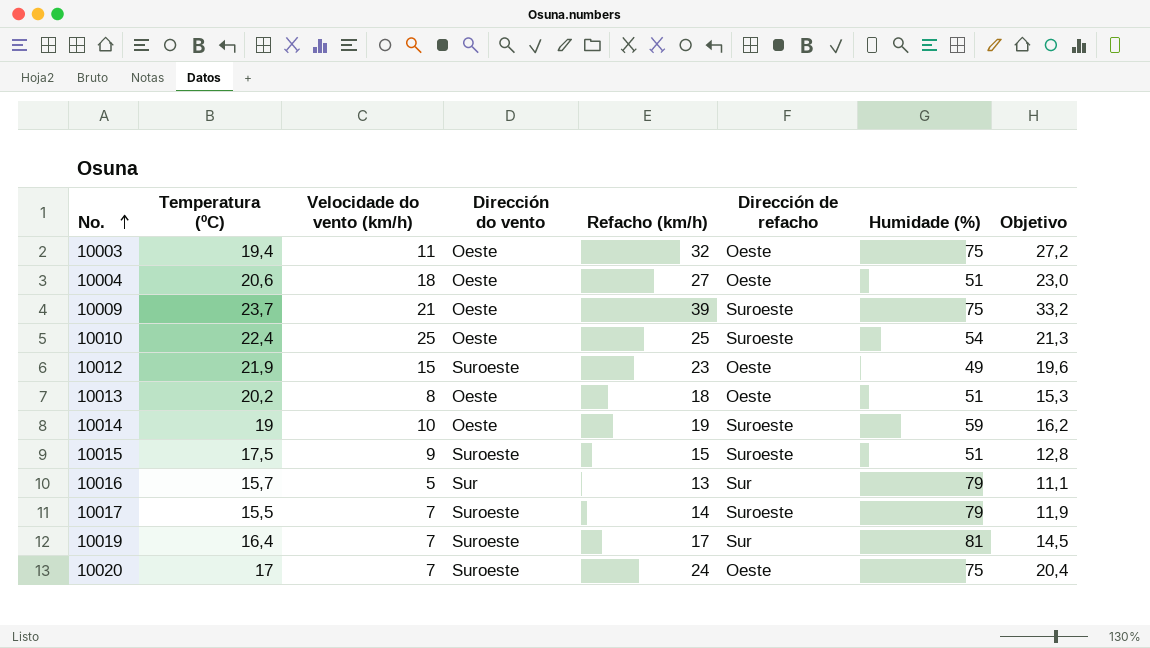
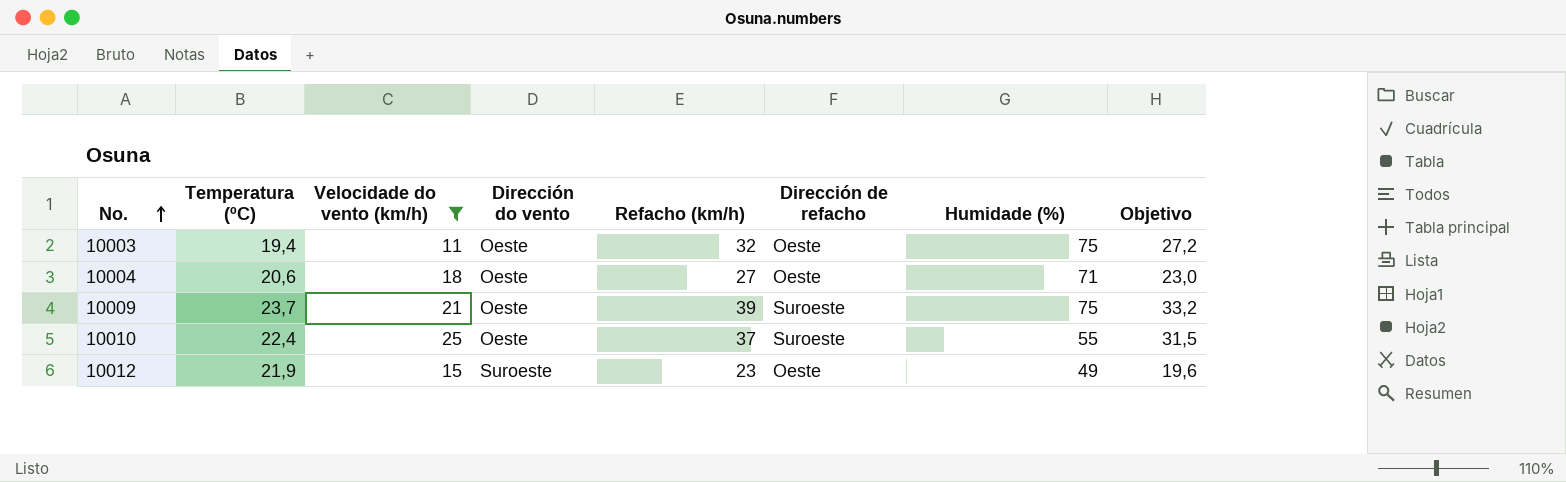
filter: none -> Velocidade do vento (km/h) >= 11
10004 | Humidade (%): 51 -> 71
10010 | Refacho (km/h): 25 -> 37
10010 | Humidade (%): 54 -> 55
10010 | Objetivo: 21,3 -> 31,5

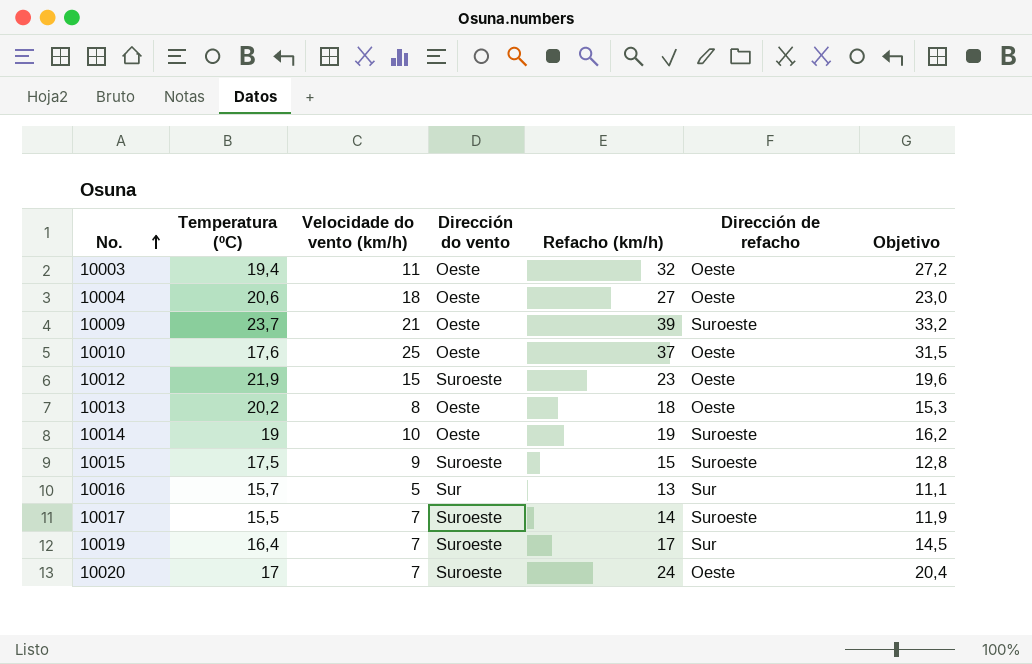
filter: Velocidade do vento (km/h) >= 11 -> none
column Humidade (%) | position: 7 -> none
10010 | Temperatura (ºC): 22,4 -> 17,6
10010 | Dirección de refacho: Suroeste -> Oeste

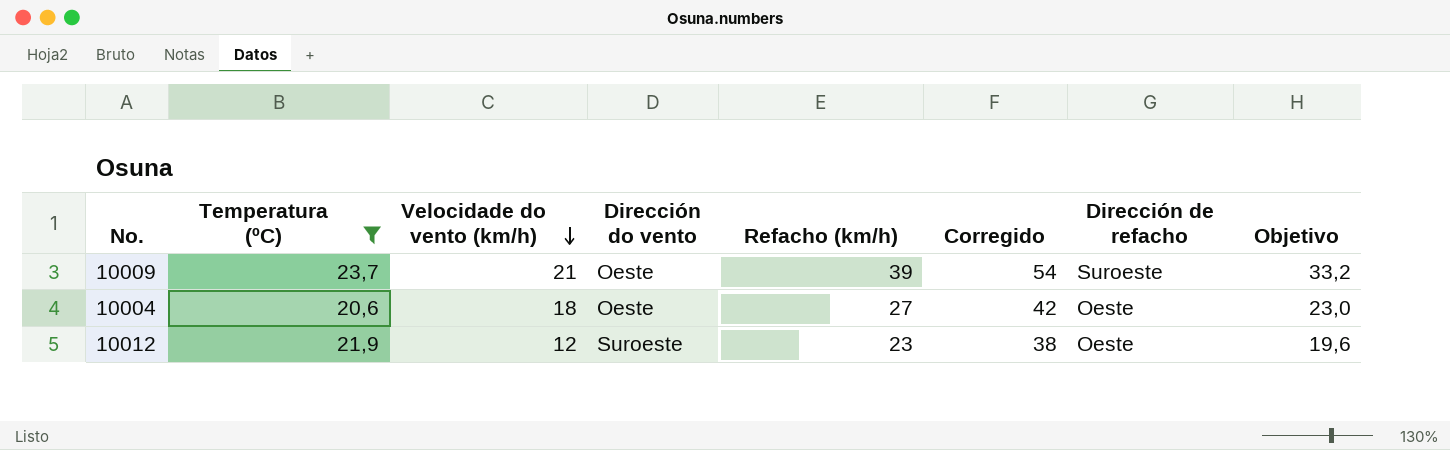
filter: none -> Temperatura (ºC) >= 20,6
row order: No. ascending -> Velocidade do vento (km/h) descending
column Corregido | formula: none -> [Refacho (km/h)] + 15
10012 | Velocidade do vento (km/h): 15 -> 12

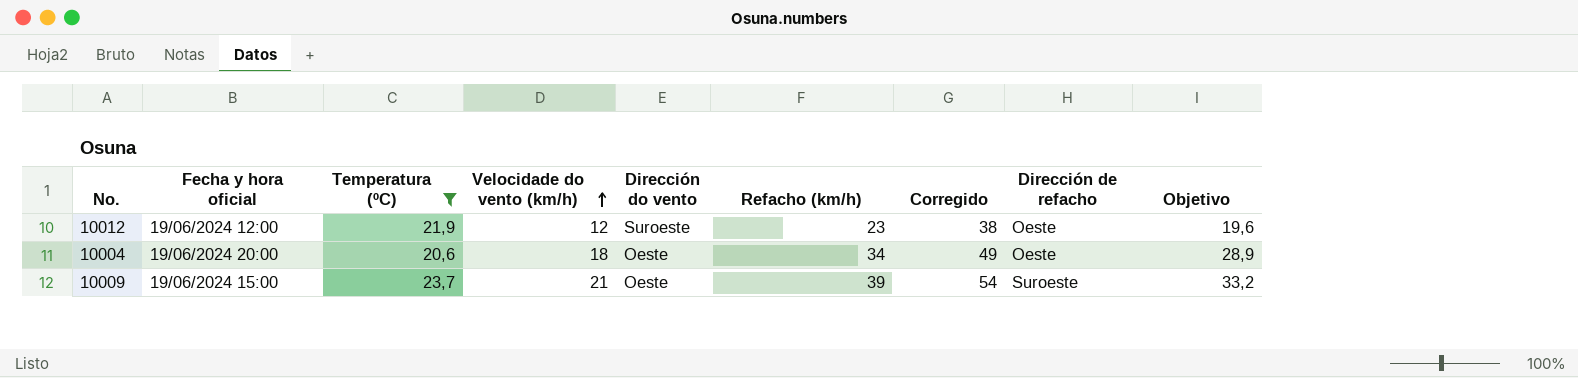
row order: Velocidade do vento (km/h) descending -> Velocidade do vento (km/h) ascending
column Fecha y hora oficial | position: none -> 2
10004 | Refacho (km/h): 27 -> 34
10004 | Corregido: 42 -> 49
10004 | Objetivo: 23,0 -> 28,9

